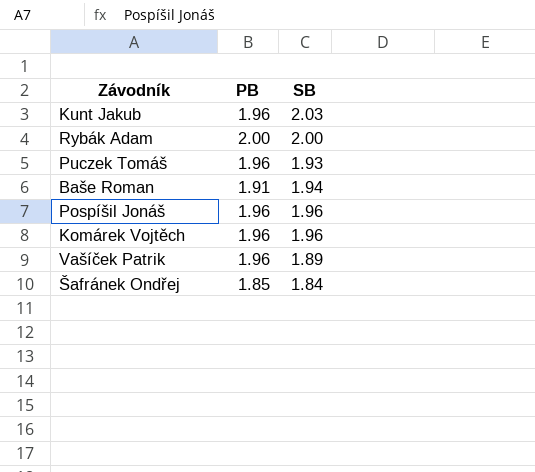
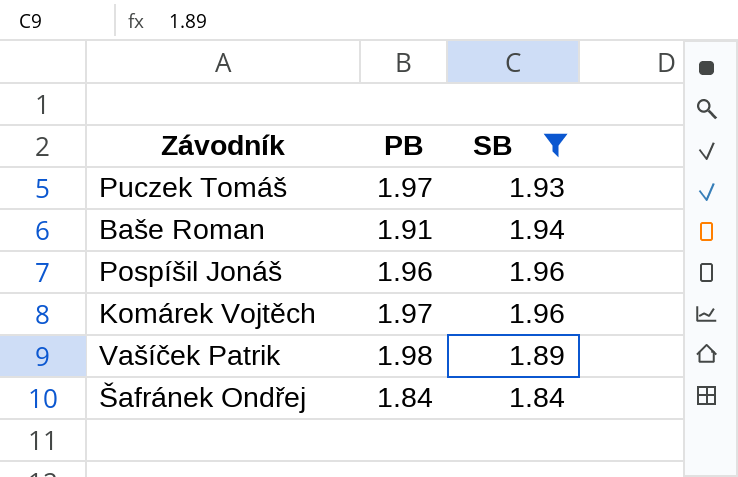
filter: none -> SB <= 1.96
Puczek Tomáš | PB: 1.96 -> 1.97
Komárek Vojtěch | PB: 1.96 -> 1.97
Vašíček Patrik | PB: 1.96 -> 1.98
Šafránek Ondřej | PB: 1.85 -> 1.84

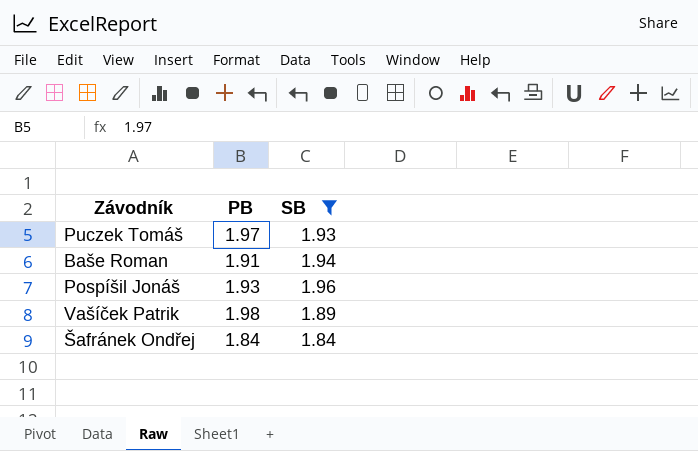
row Komárek Vojtěch: 1.97 | 1.96 -> none
Pospíšil Jonáš | PB: 1.96 -> 1.93

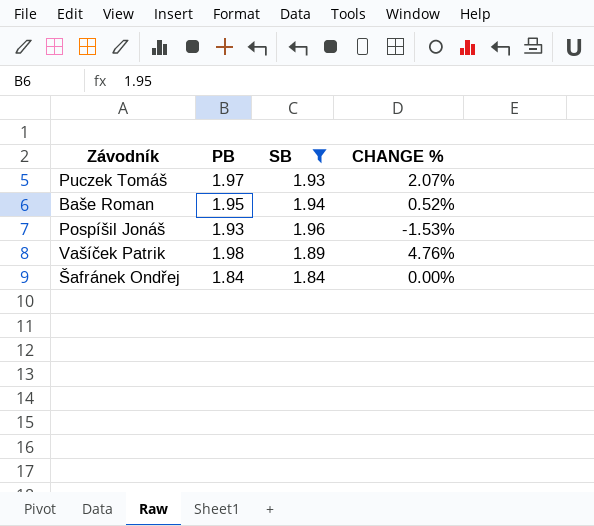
column CHANGE % | formula: none -> ([PB] - [SB]) / [SB]
Baše Roman | PB: 1.91 -> 1.95

